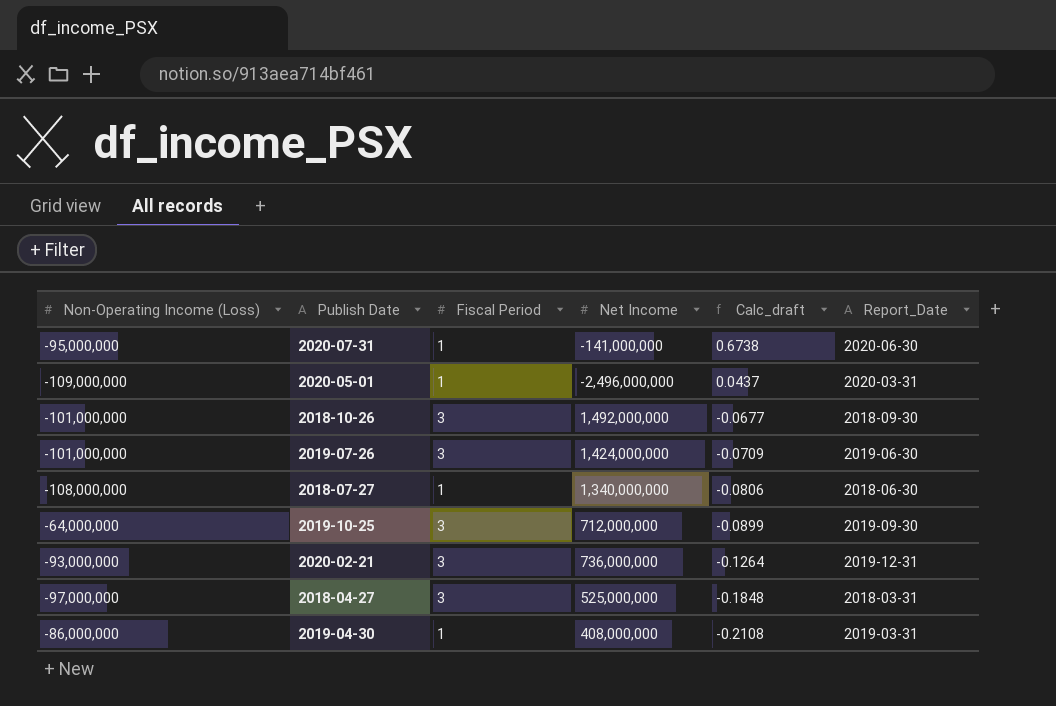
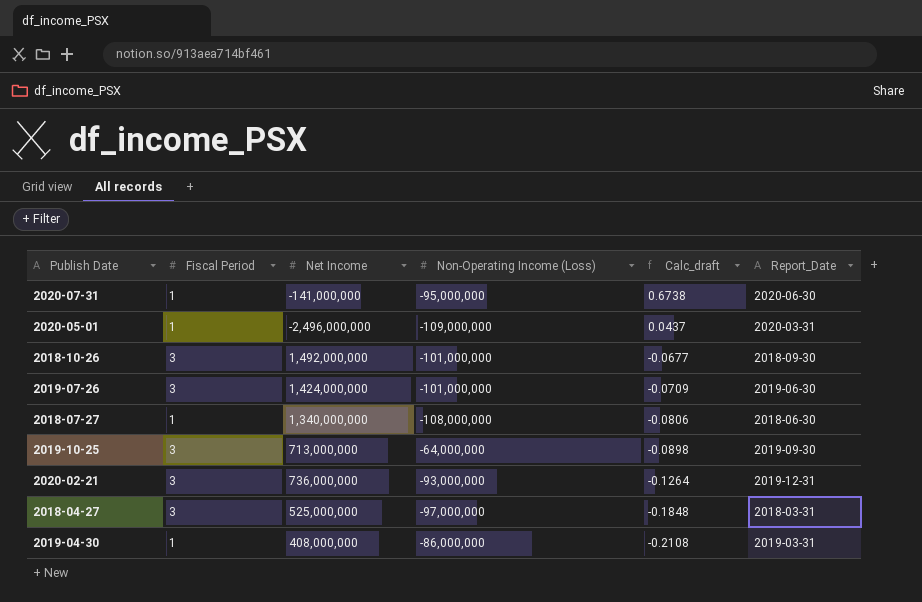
column Non-Operating Income (Loss) | position: 1 -> 4
2019-10-25 | Net Income: 712,000,000 -> 713,000,000
2019-10-25 | Calc_draft: -0.0899 -> -0.0898

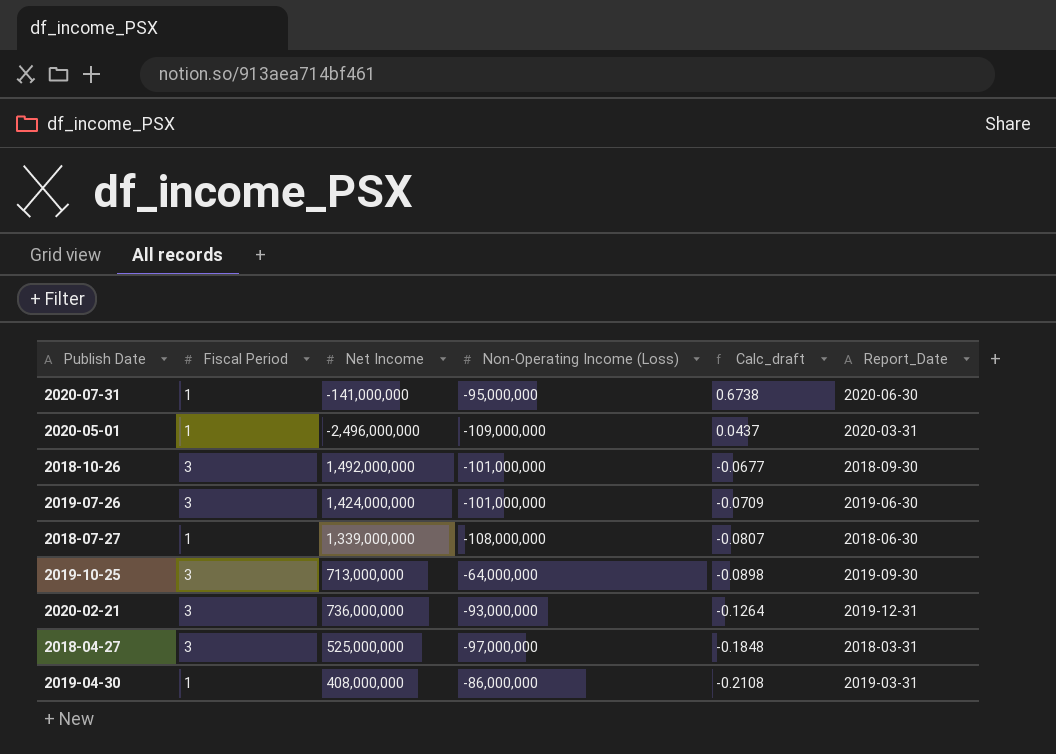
2018-07-27 | Net Income: 1,340,000,000 -> 1,339,000,000
2018-07-27 | Calc_draft: -0.0806 -> -0.0807

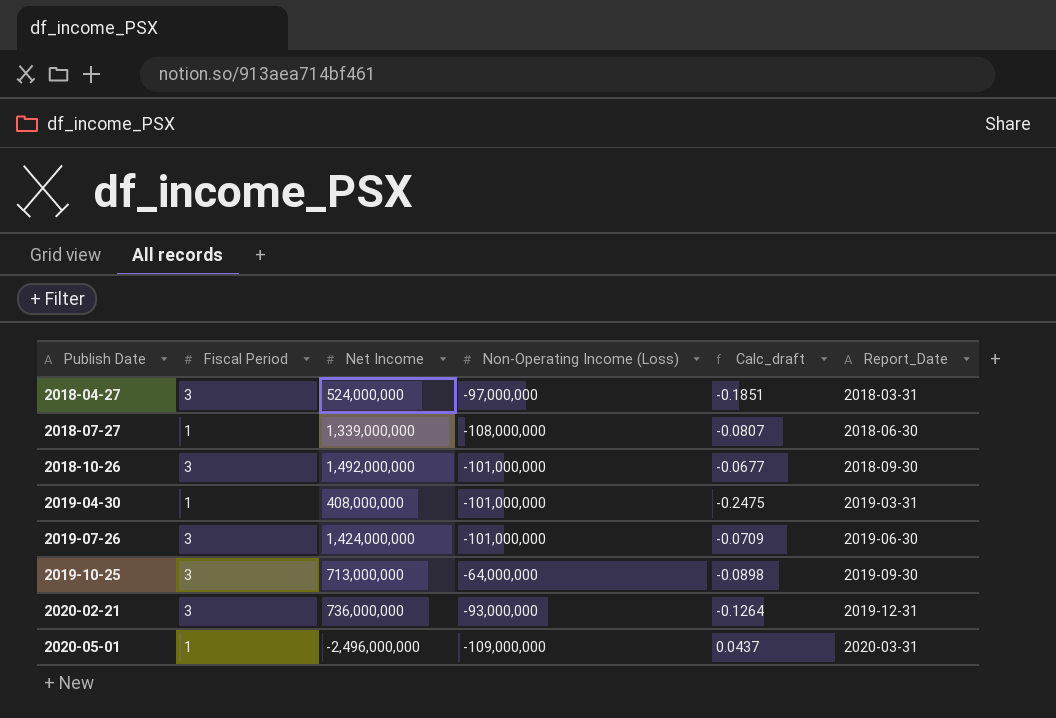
row order: Calc_draft descending -> Publish Date ascending
row 2020-07-31: 1 | -141,000,000 | -95,000,000 | 0.6738 | 2020-06-30 -> none
2018-04-27 | Net Income: 525,000,000 -> 524,000,000
2018-04-27 | Calc_draft: -0.1848 -> -0.1851
2019-04-30 | Non-Operating Income (Loss): -86,000,000 -> -101,000,000
2019-04-30 | Calc_draft: -0.2108 -> -0.2475

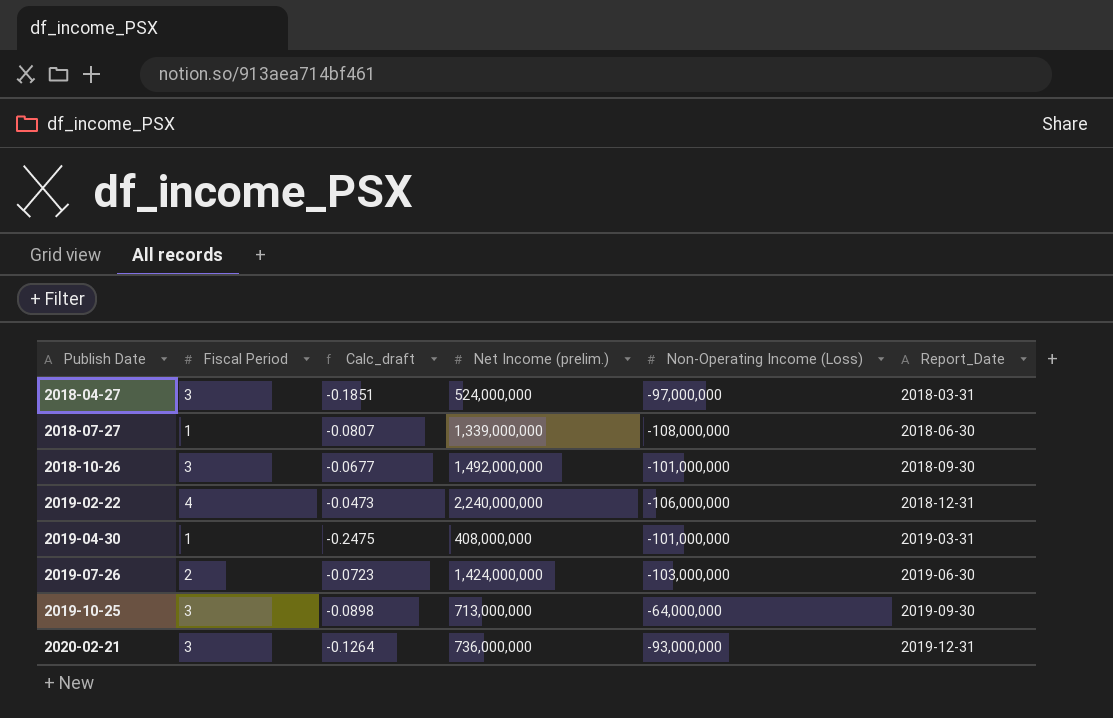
column Calc_draft | position: 5 -> 3
column name: Net Income -> Net Income (prelim.)
row 2020-05-01: 1 | -2,496,000,000 | -109,000,000 | 0.0437 | 2020-03-31 -> none
row 2019-02-22: none -> 4 | -0.0473 | 2,240,000,000 | -106,000,000 | 2018-12-31
2019-07-26 | Fiscal Period: 3 -> 2
2019-07-26 | Calc_draft: -0.0709 -> -0.0723
2019-07-26 | Non-Operating Income (Loss): -101,000,000 -> -103,000,000

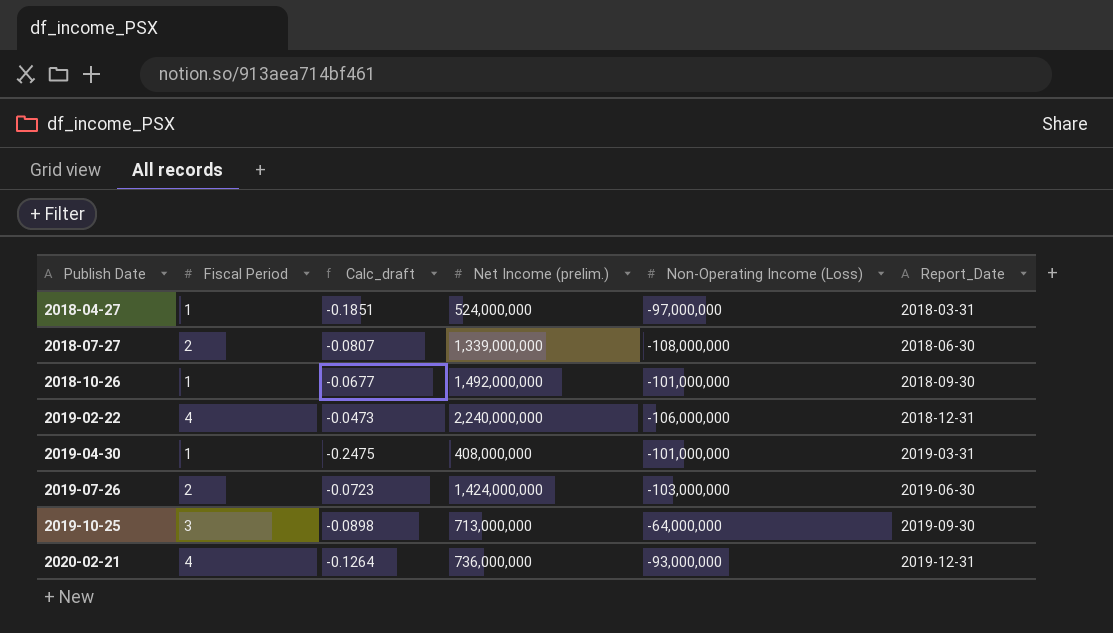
2018-04-27 | Fiscal Period: 3 -> 1
2018-07-27 | Fiscal Period: 1 -> 2
2018-10-26 | Fiscal Period: 3 -> 1
2020-02-21 | Fiscal Period: 3 -> 4

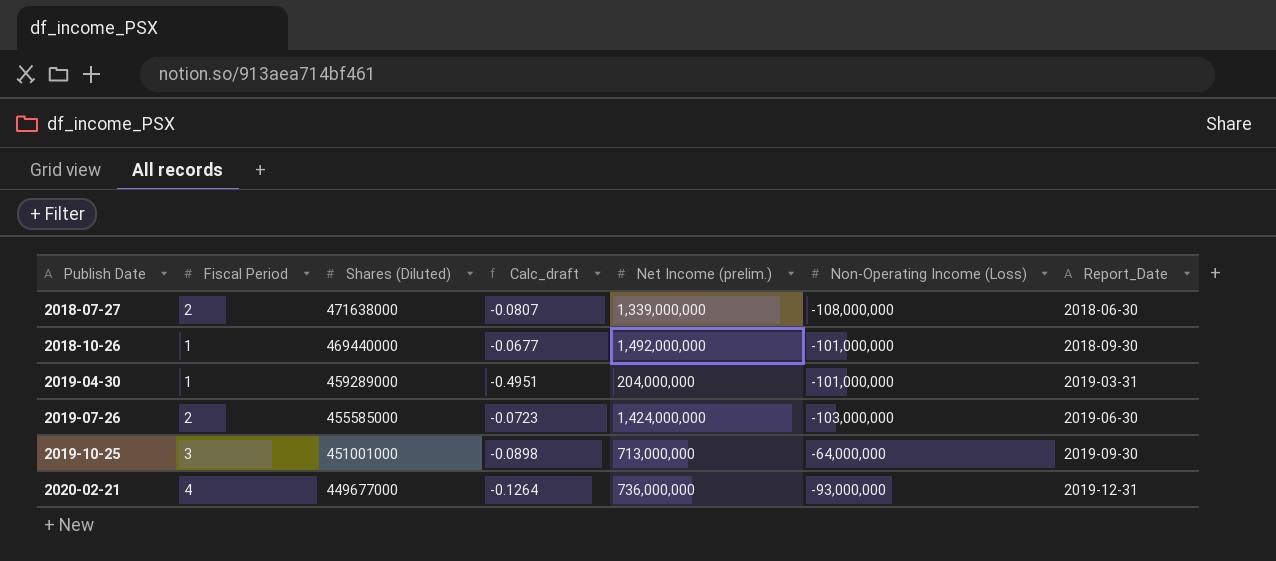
column Shares (Diluted) | position: none -> 3
row 2018-04-27: 1 | -0.1851 | 524,000,000 | -97,000,000 | 2018-03-31 -> none
row 2019-02-22: 4 | -0.0473 | 2,240,000,000 | -106,000,000 | 2018-12-31 -> none
2019-04-30 | Calc_draft: -0.2475 -> -0.4951
2019-04-30 | Net Income (prelim.): 408,000,000 -> 204,000,000

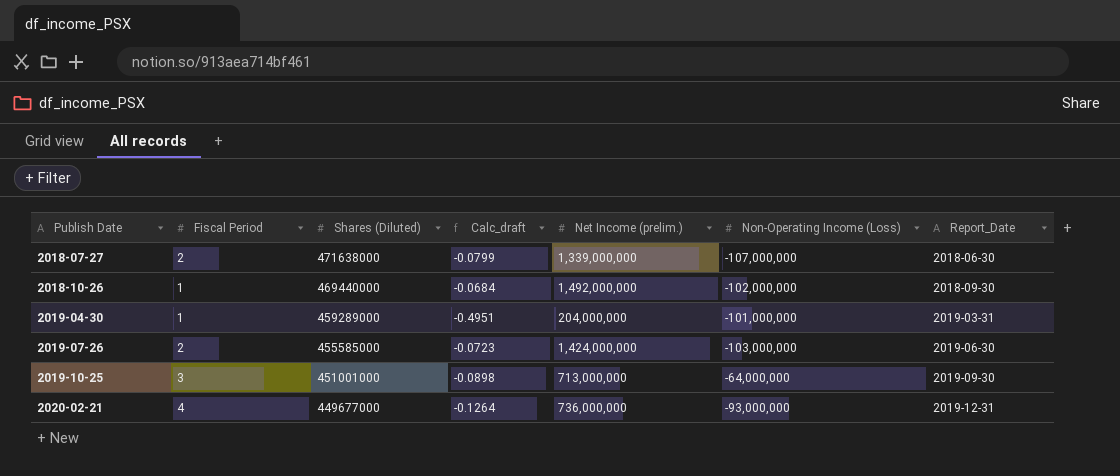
2018-07-27 | Calc_draft: -0.0807 -> -0.0799
2018-07-27 | Non-Operating Income (Loss): -108,000,000 -> -107,000,000
2018-10-26 | Calc_draft: -0.0677 -> -0.0684
2018-10-26 | Non-Operating Income (Loss): -101,000,000 -> -102,000,000

